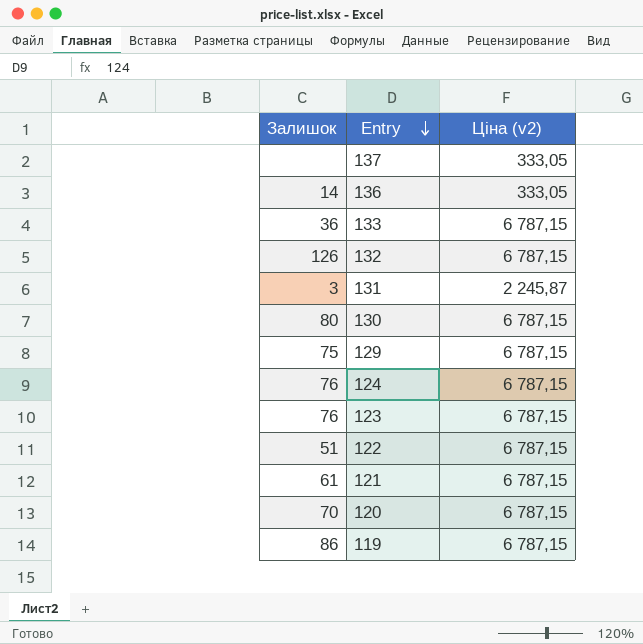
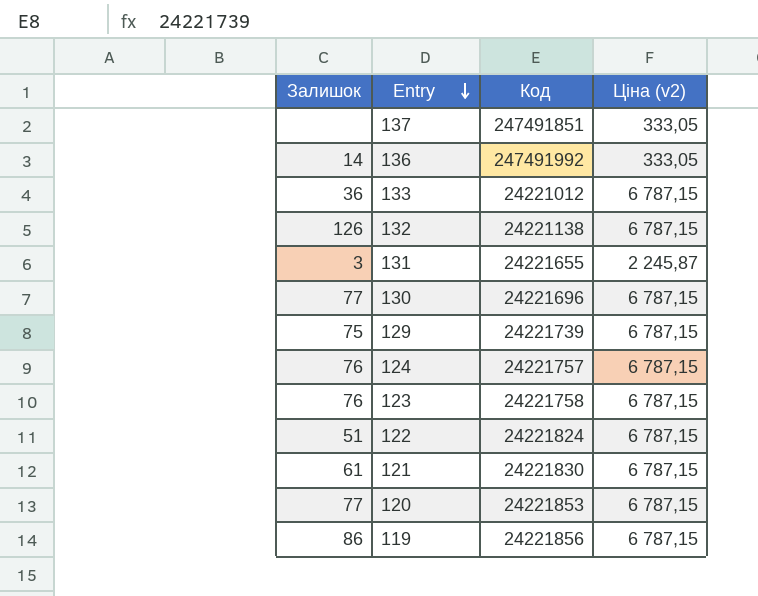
column Код | position: none -> 3
130 | Залишок: 80 -> 77
120 | Залишок: 70 -> 77

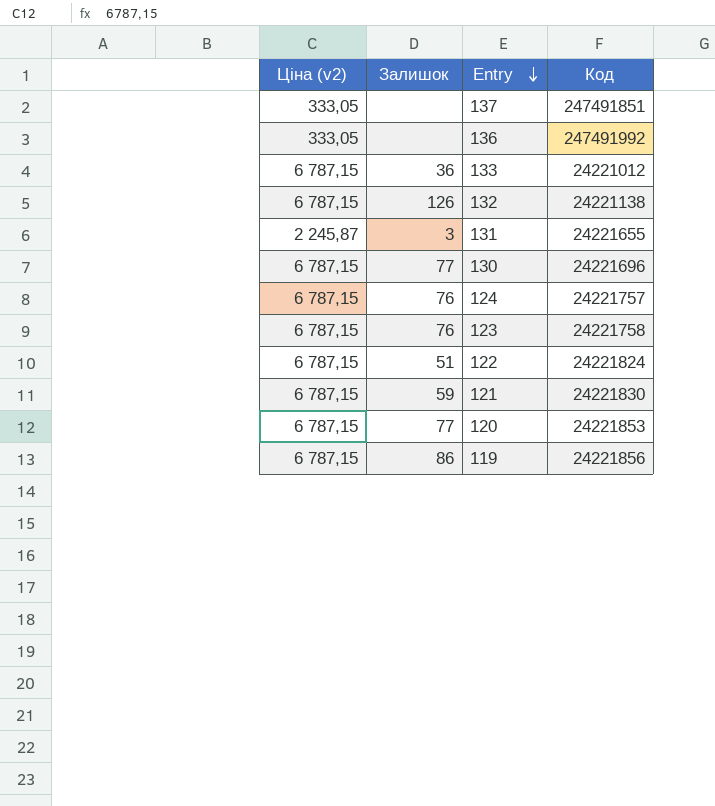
column Ціна (v2) | position: 4 -> 1
row 129: 75 | 24221739 | 6 787,15 -> none
136 | Залишок: 14 -> none
121 | Залишок: 61 -> 59

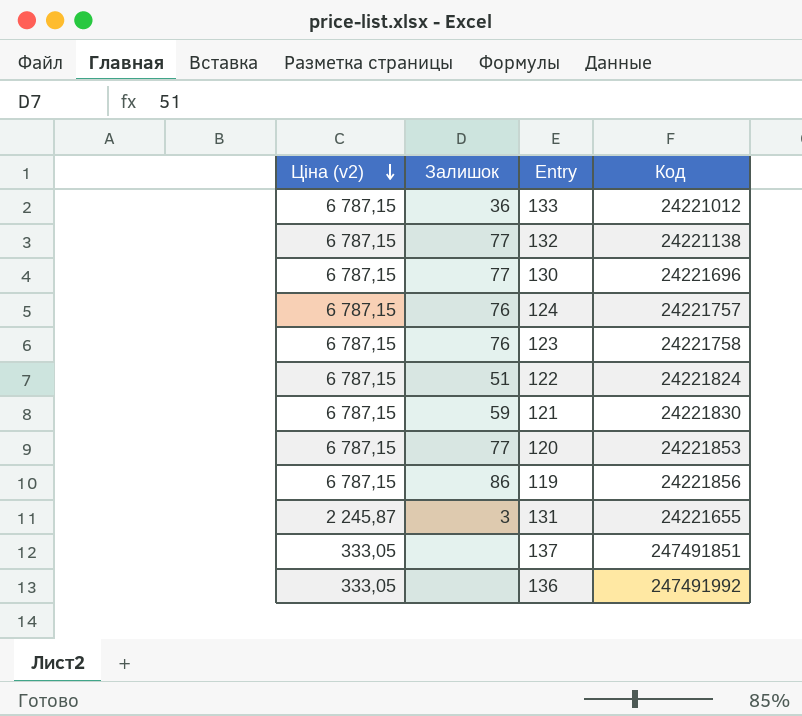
row order: Entry descending -> Ціна (v2) descending
132 | Залишок: 126 -> 77

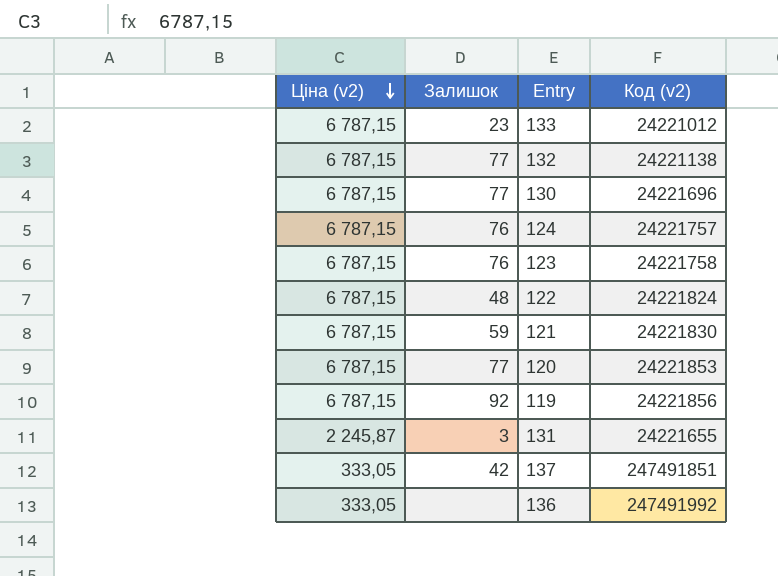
column name: Код -> Код (v2)
133 | Залишок: 36 -> 23
122 | Залишок: 51 -> 48
119 | Залишок: 86 -> 92
137 | Залишок: none -> 42

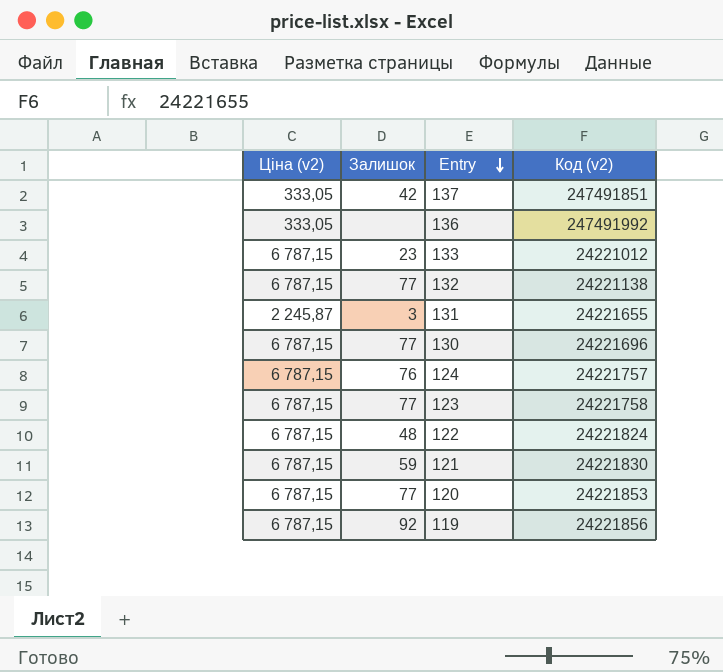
row order: Ціна (v2) descending -> Entry descending
123 | Залишок: 76 -> 77

